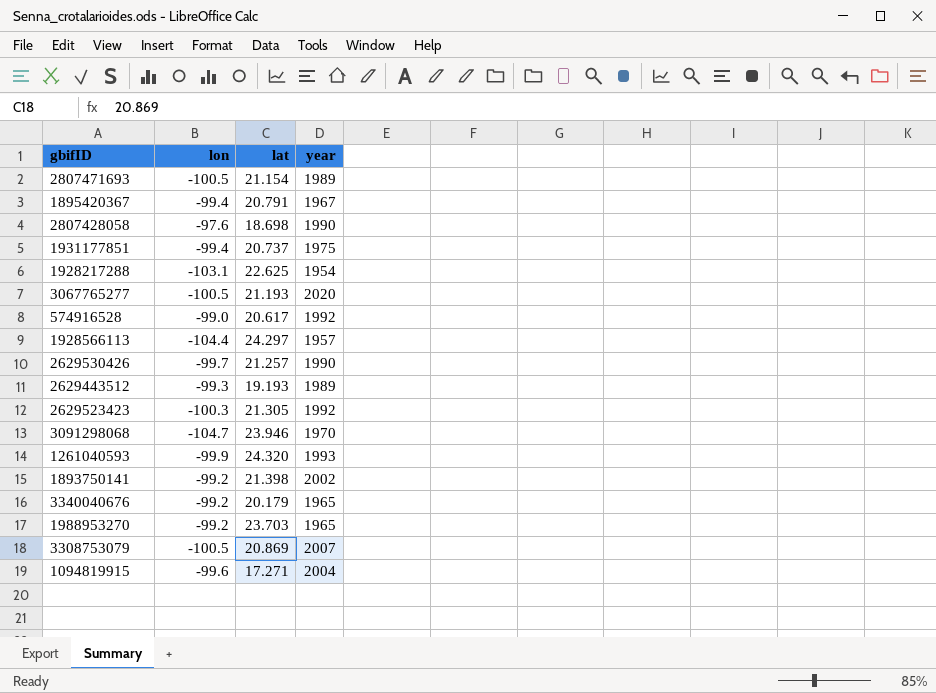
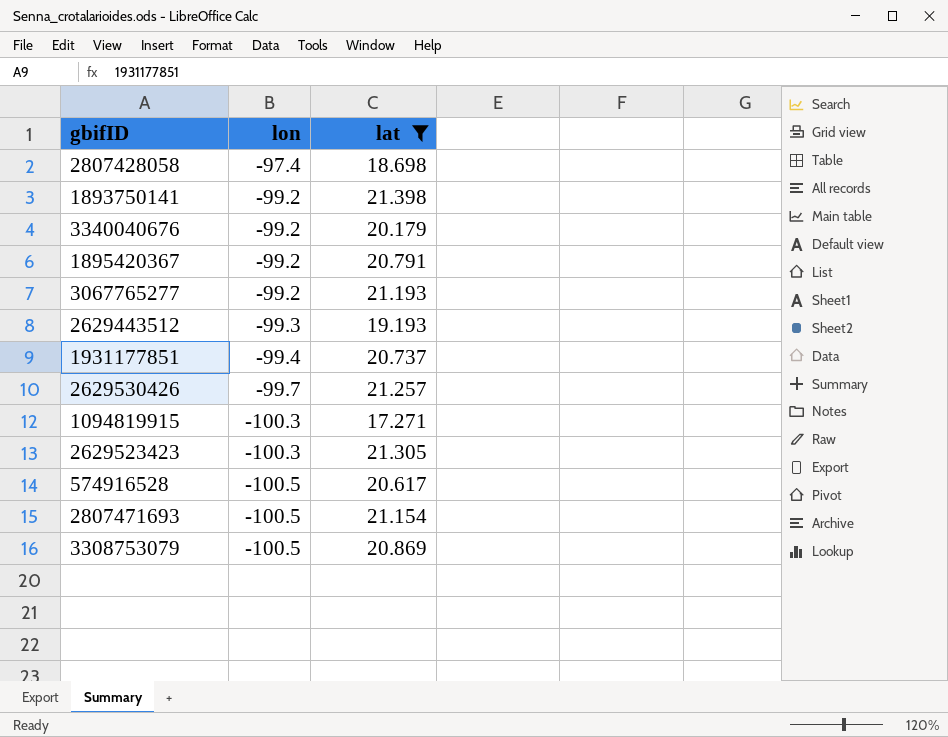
filter: none -> lat <= 21.398
row order: none -> lon descending
column year | position: 4 -> none
2807428058 | lon: -97.6 -> -97.4
1895420367 | lon: -99.4 -> -99.2
3067765277 | lon: -100.5 -> -99.2
1094819915 | lon: -99.6 -> -100.3
574916528 | lon: -99.0 -> -100.5

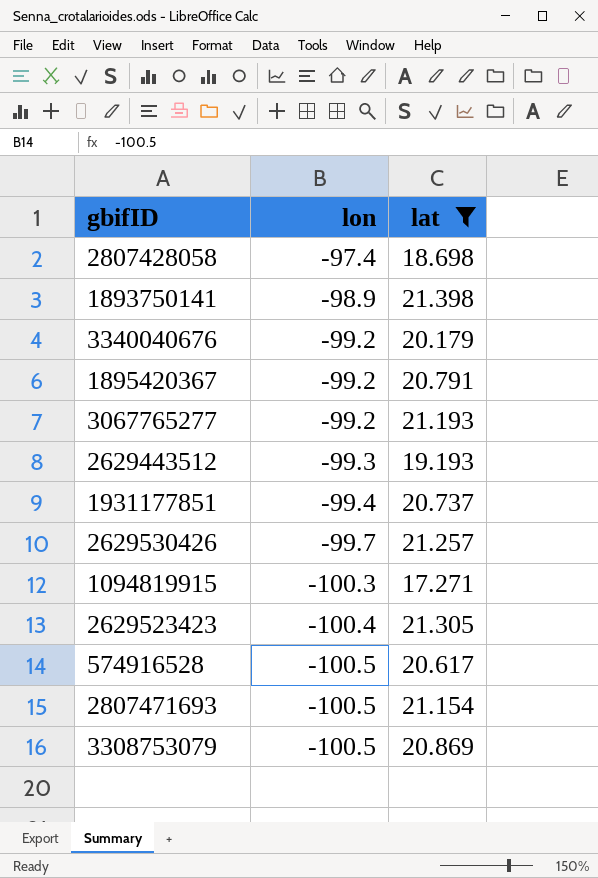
1893750141 | lon: -99.2 -> -98.9
2629523423 | lon: -100.3 -> -100.4

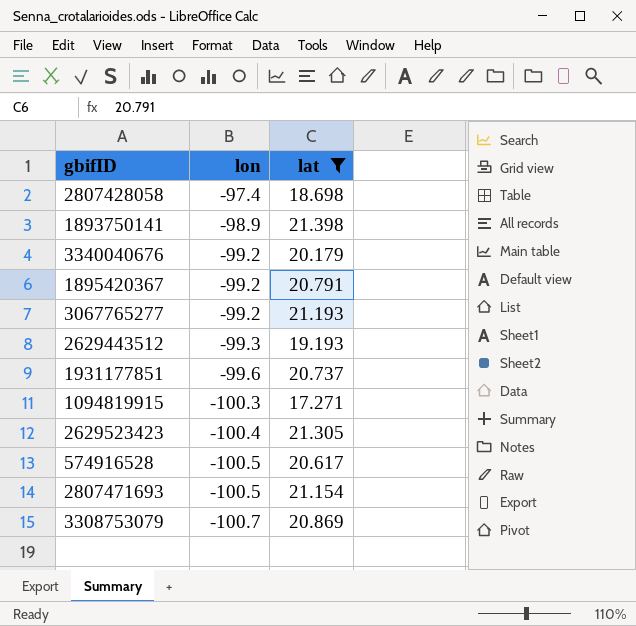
row 2629530426: -99.7 | 21.257 -> none
1931177851 | lon: -99.4 -> -99.6
3308753079 | lon: -100.5 -> -100.7

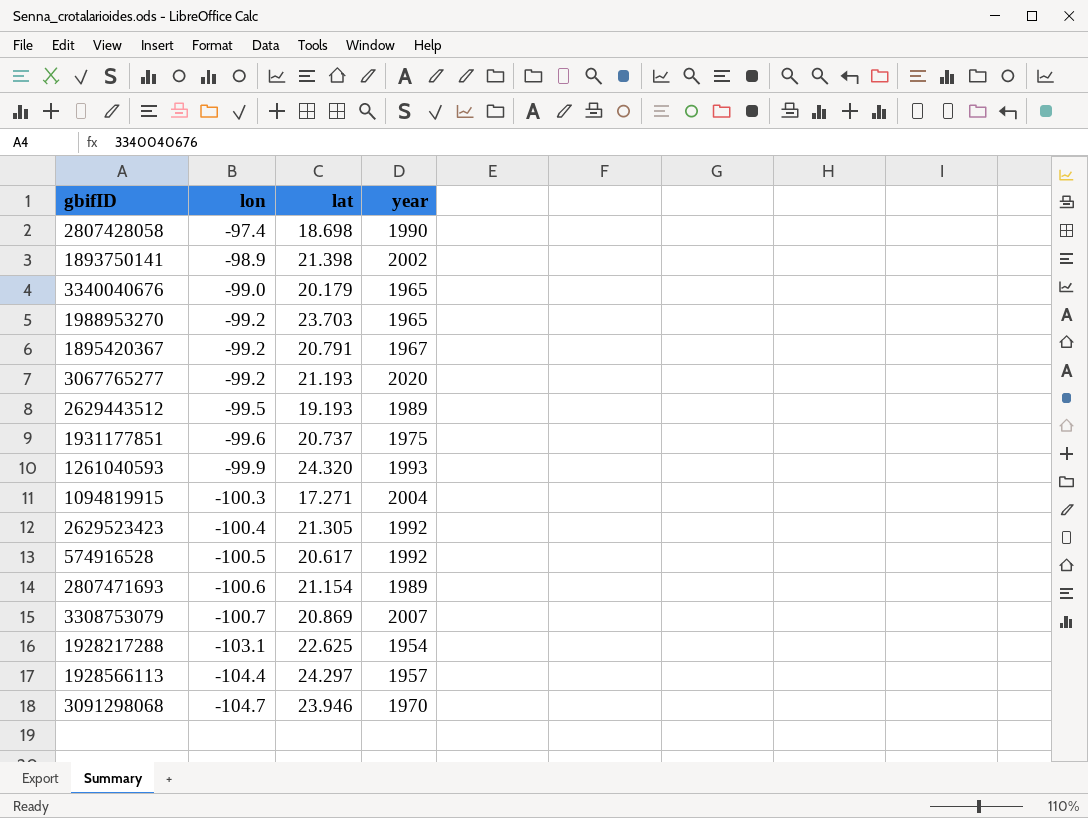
filter: lat <= 21.398 -> none
column year | position: none -> 4
3340040676 | lon: -99.2 -> -99.0
2629443512 | lon: -99.3 -> -99.5
2807471693 | lon: -100.5 -> -100.6

